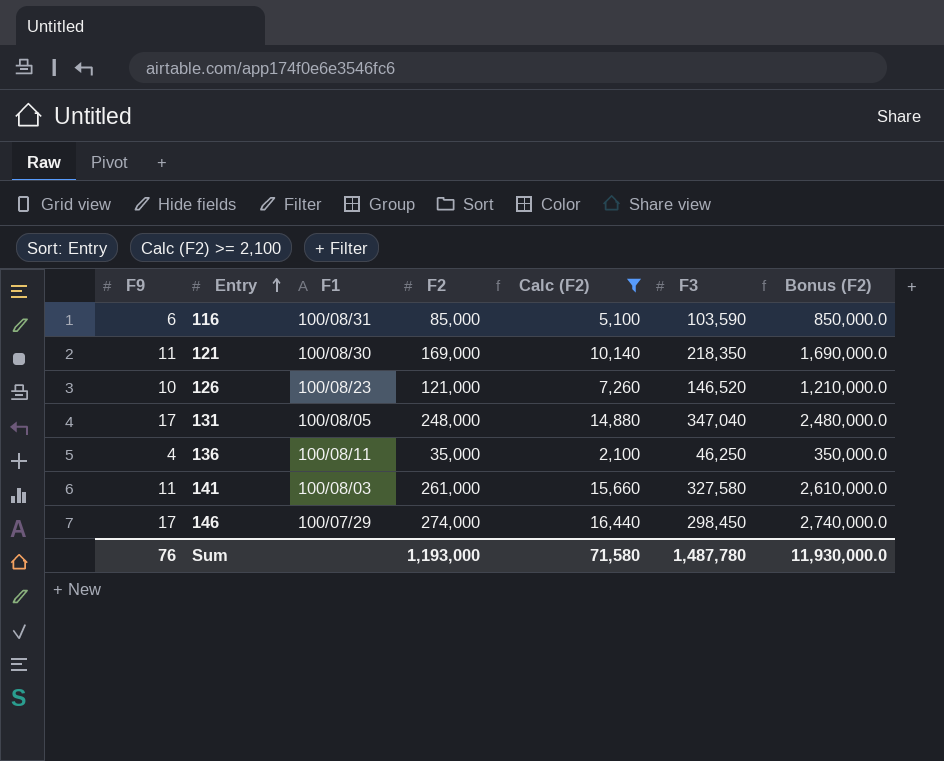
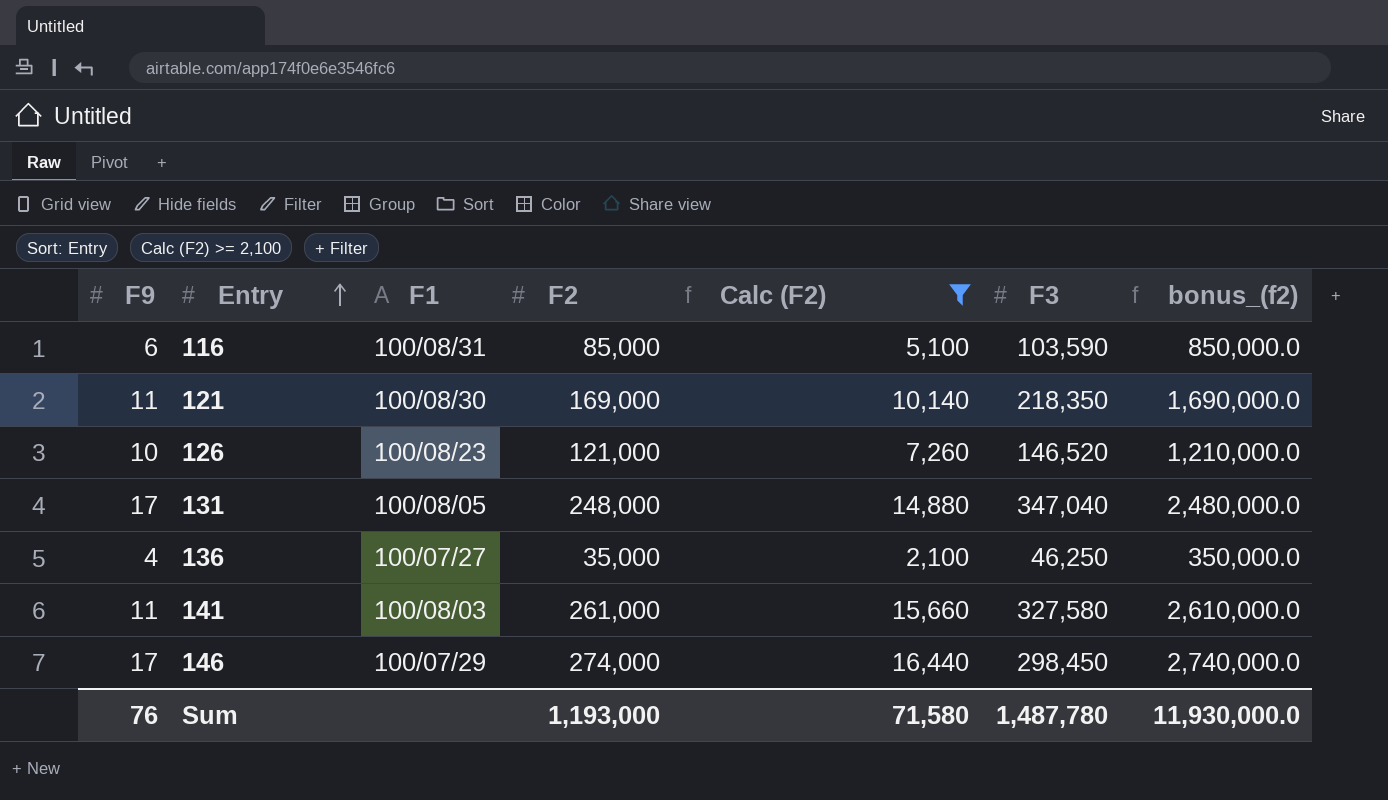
column name: Bonus (F2) -> bonus_(f2)
136 | F1: 100/08/11 -> 100/07/27

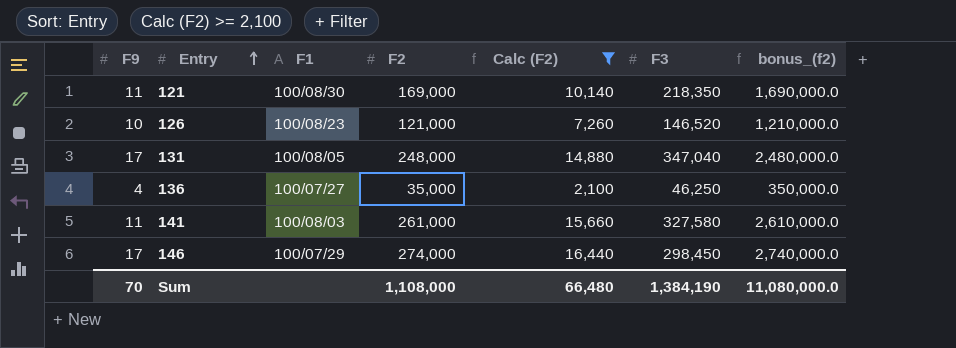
row 116: 6 | 100/08/31 | 85,000 | 5,100 | 103,590 | 850,000.0 -> none
Sum | F9: 76 -> 70
Sum | F2: 1,193,000 -> 1,108,000
Sum | Calc (F2): 71,580 -> 66,480
Sum | F3: 1,487,780 -> 1,384,190
Sum | bonus_(f2): 11,930,000.0 -> 11,080,000.0

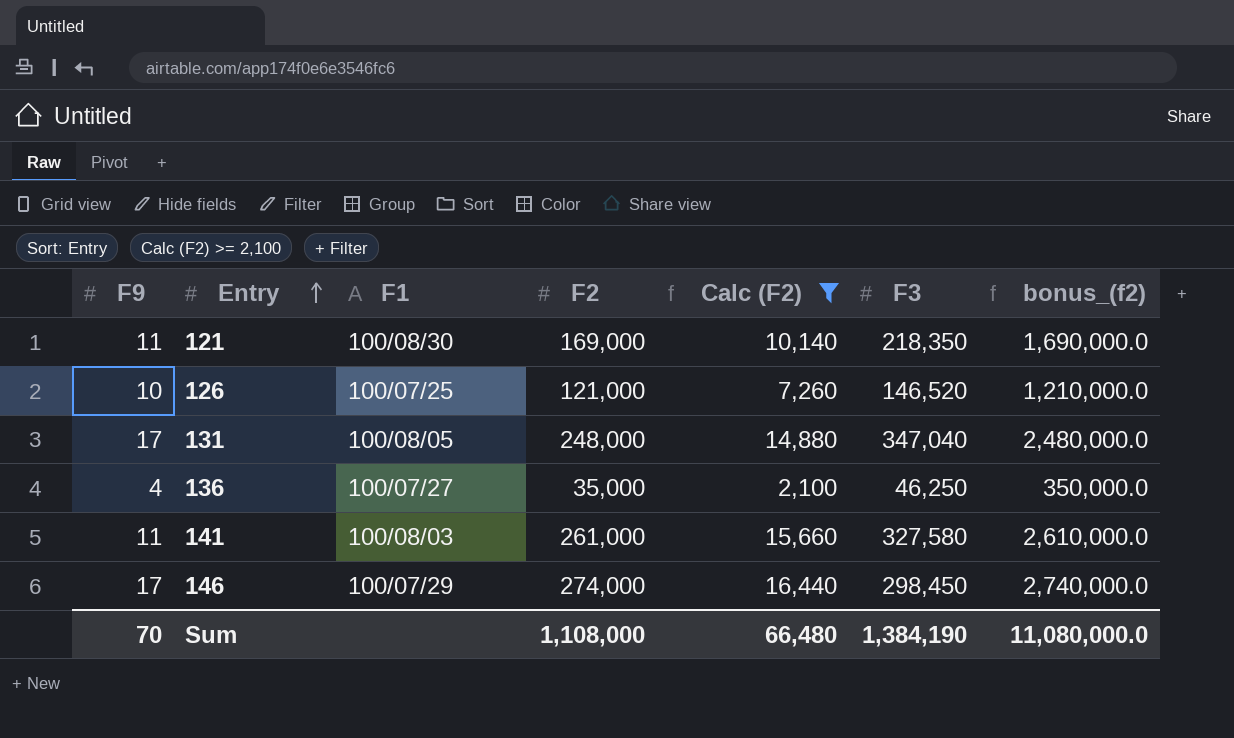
126 | F1: 100/08/23 -> 100/07/25

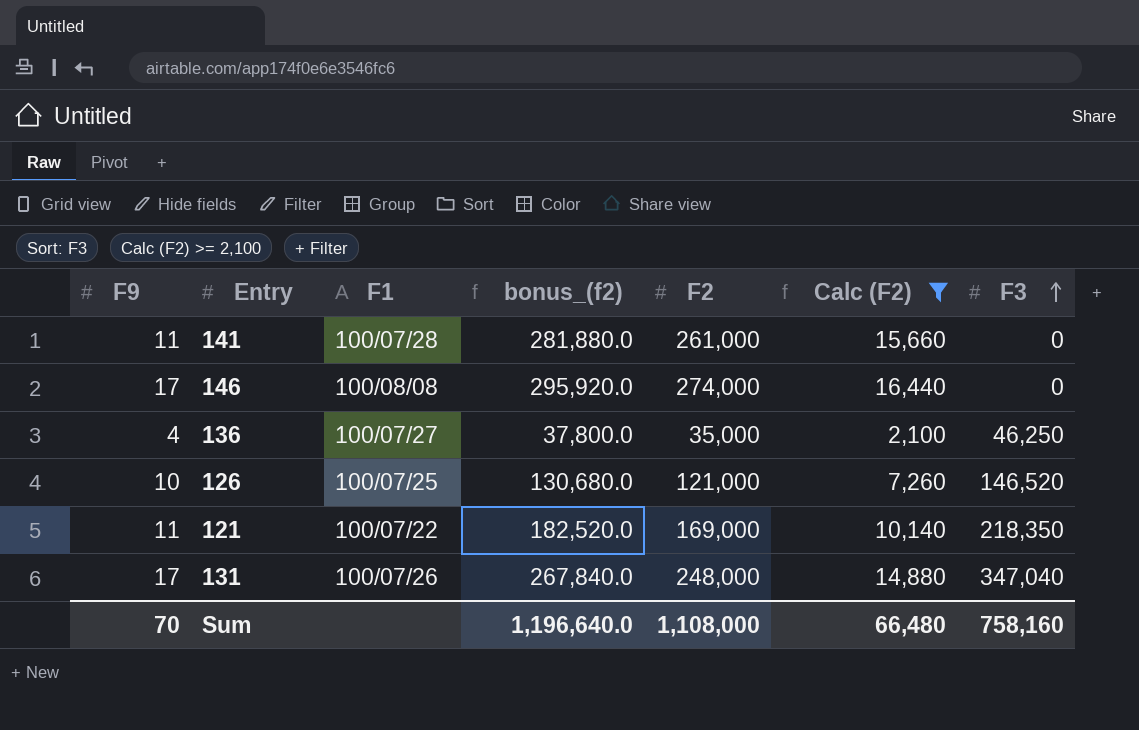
row order: Entry ascending -> F3 ascending
column bonus_(f2) | formula: [F2] * 10 -> [F2] * 1.08
column bonus_(f2) | position: 7 -> 4
141 | F1: 100/08/03 -> 100/07/28
141 | F3: 327,580 -> 0
146 | F1: 100/07/29 -> 100/08/08
146 | F3: 298,450 -> 0
121 | F1: 100/08/30 -> 100/07/22
131 | F1: 100/08/05 -> 100/07/26
Sum | bonus_(f2): 11,080,000.0 -> 1,196,640.0
Sum | F3: 1,384,190 -> 758,160

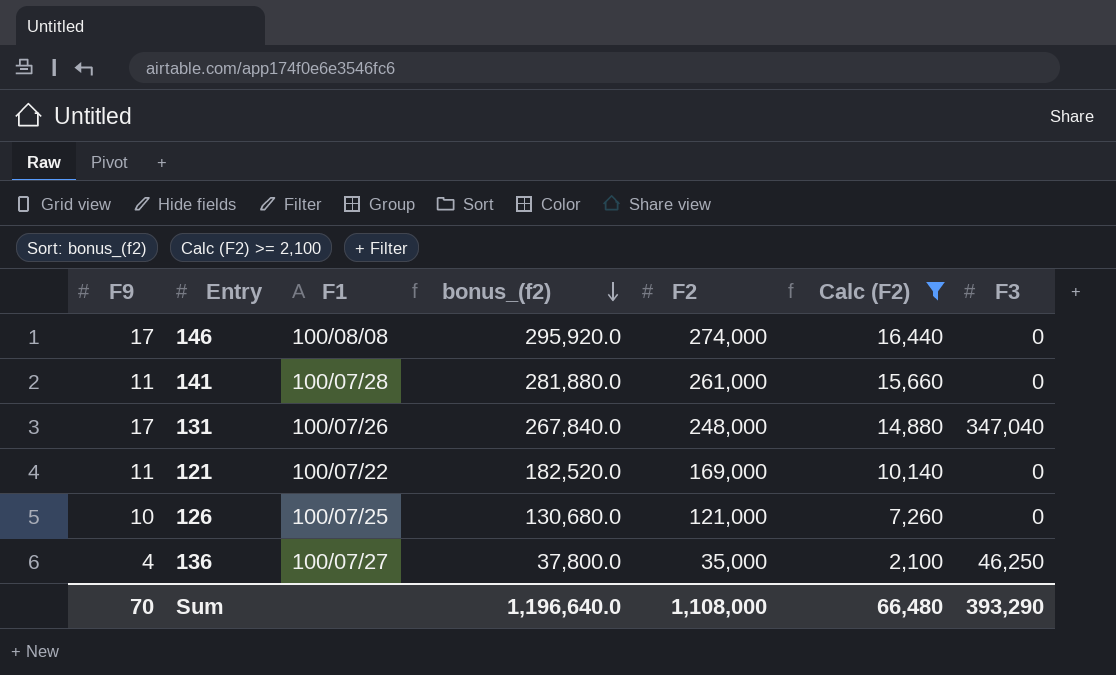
row order: F3 ascending -> bonus_(f2) descending
121 | F3: 218,350 -> 0
126 | F3: 146,520 -> 0
Sum | F3: 758,160 -> 393,290

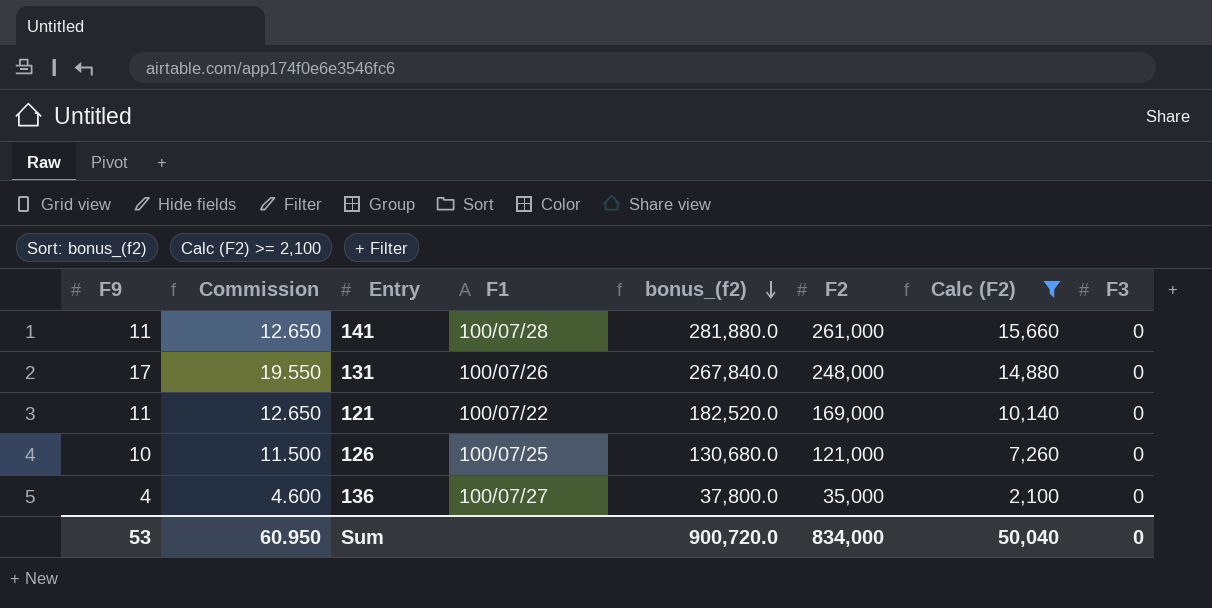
column Commission | formula: none -> [F9] * 1.15
row 146: 17 | 100/08/08 | 295,920.0 | 274,000 | 16,440 | 0 -> none
131 | F3: 347,040 -> 0
136 | F3: 46,250 -> 0
Sum | F9: 70 -> 53
Sum | bonus_(f2): 1,196,640.0 -> 900,720.0
Sum | F2: 1,108,000 -> 834,000
Sum | Calc (F2): 66,480 -> 50,040
Sum | F3: 393,290 -> 0

